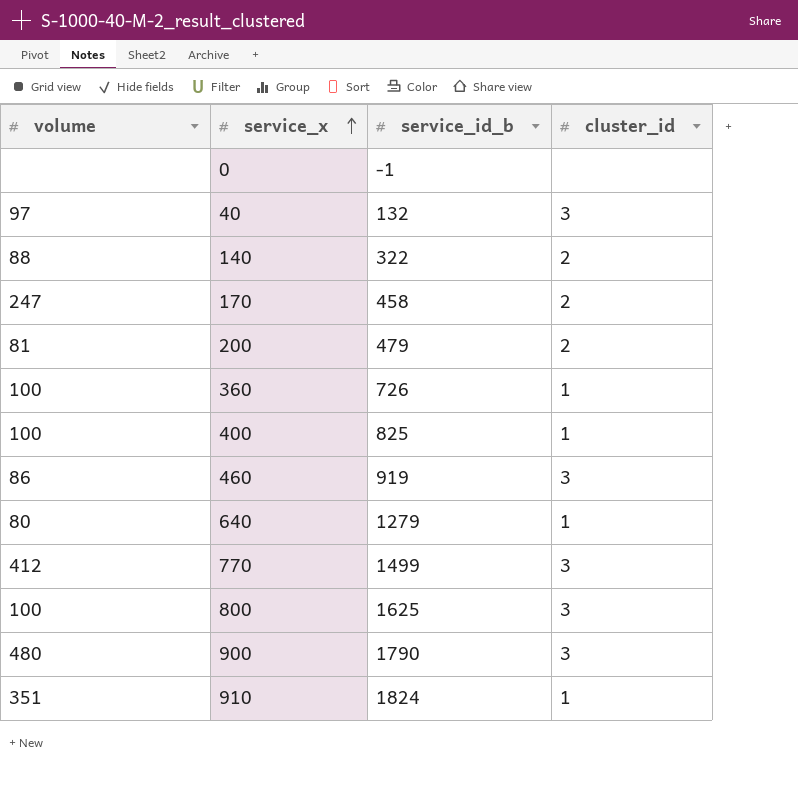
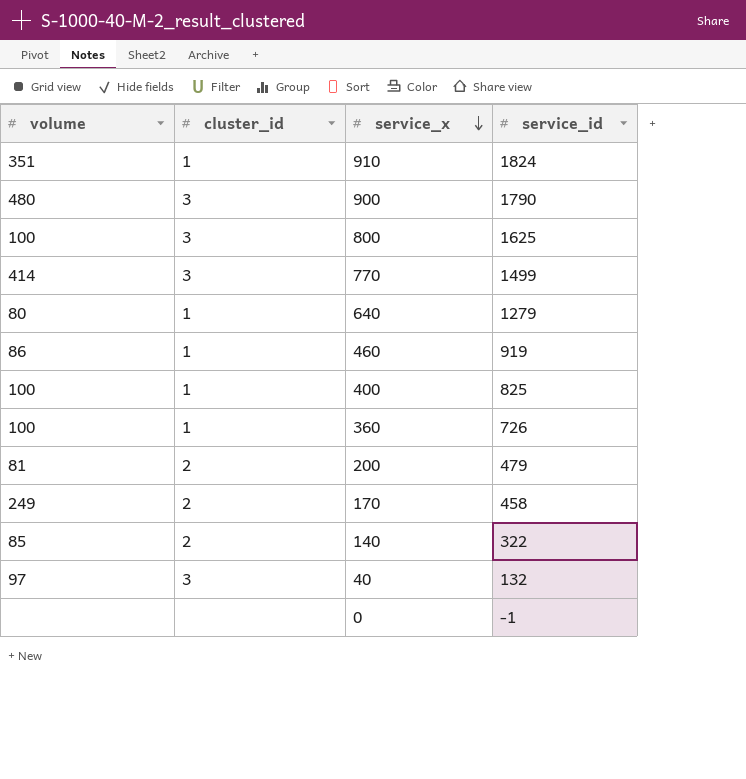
row order: service_x ascending -> service_x descending
column cluster_id | position: 4 -> 2
column name: service_id_b -> service_id
770 | volume: 412 -> 414
460 | cluster_id: 3 -> 1
170 | volume: 247 -> 249
140 | volume: 88 -> 85

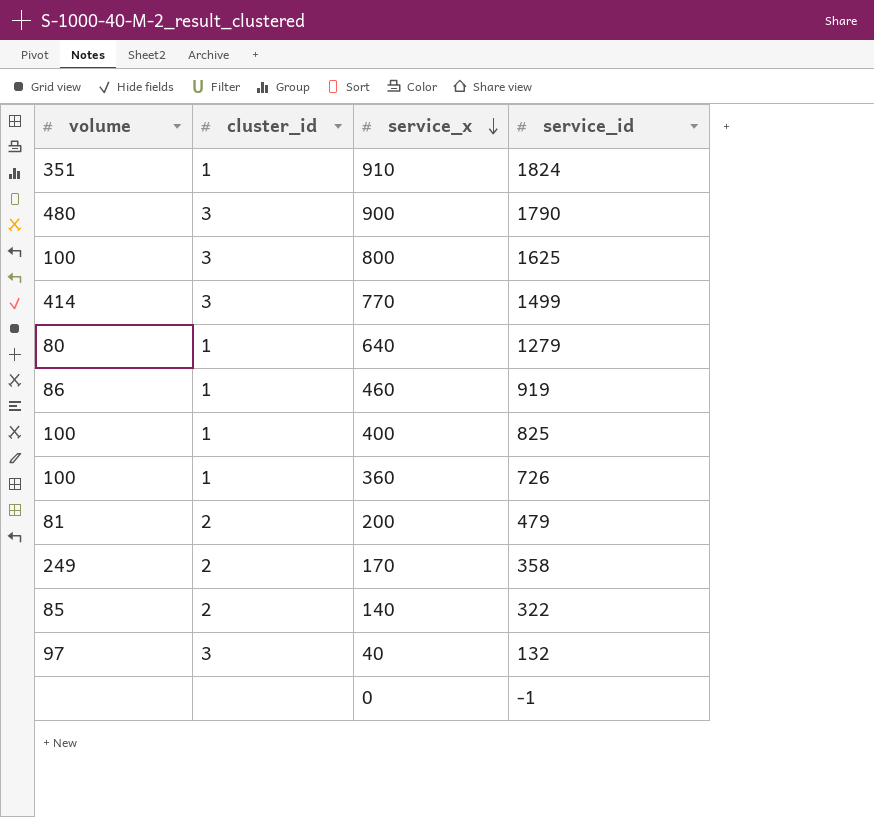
170 | service_id: 458 -> 358

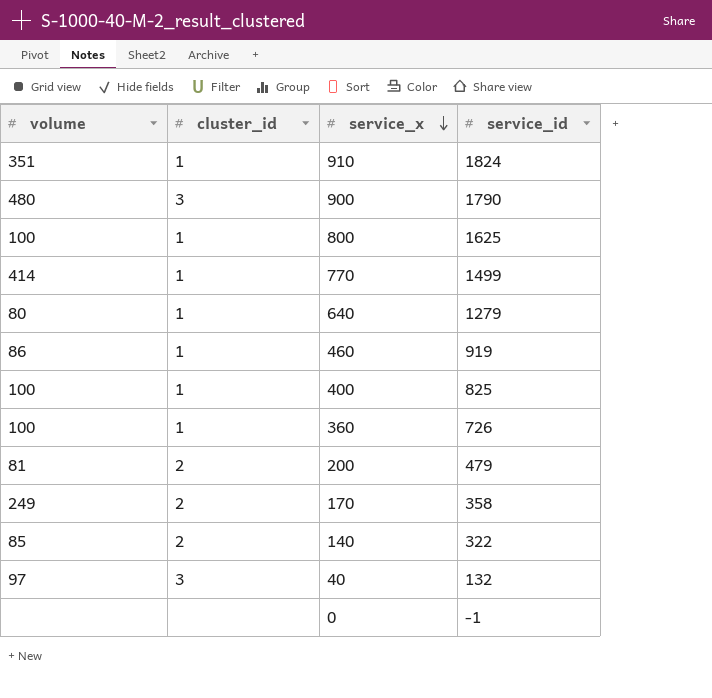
800 | cluster_id: 3 -> 1
770 | cluster_id: 3 -> 1

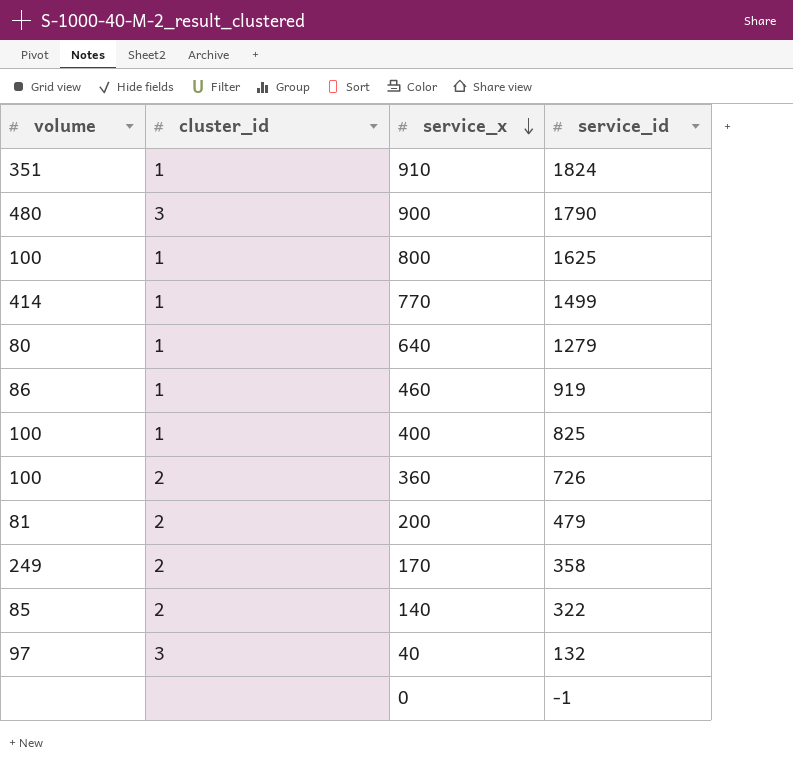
360 | cluster_id: 1 -> 2

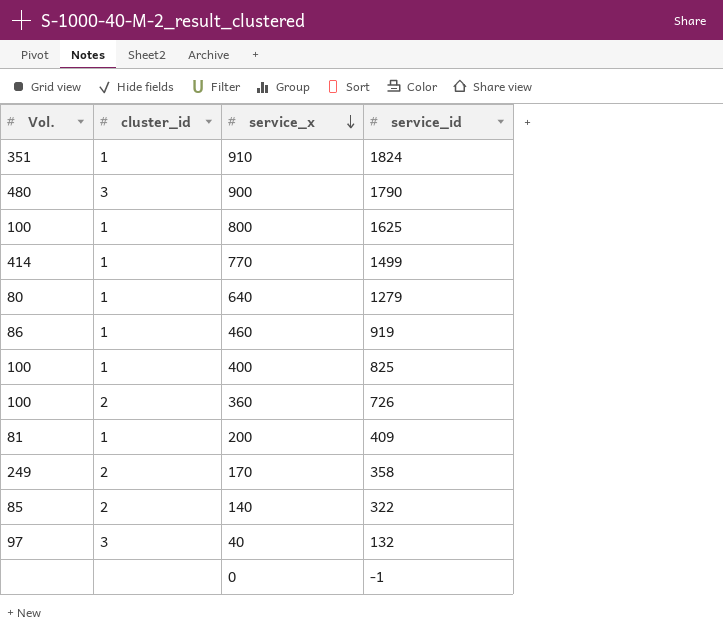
column name: volume -> Vol.
200 | cluster_id: 2 -> 1
200 | service_id: 479 -> 409

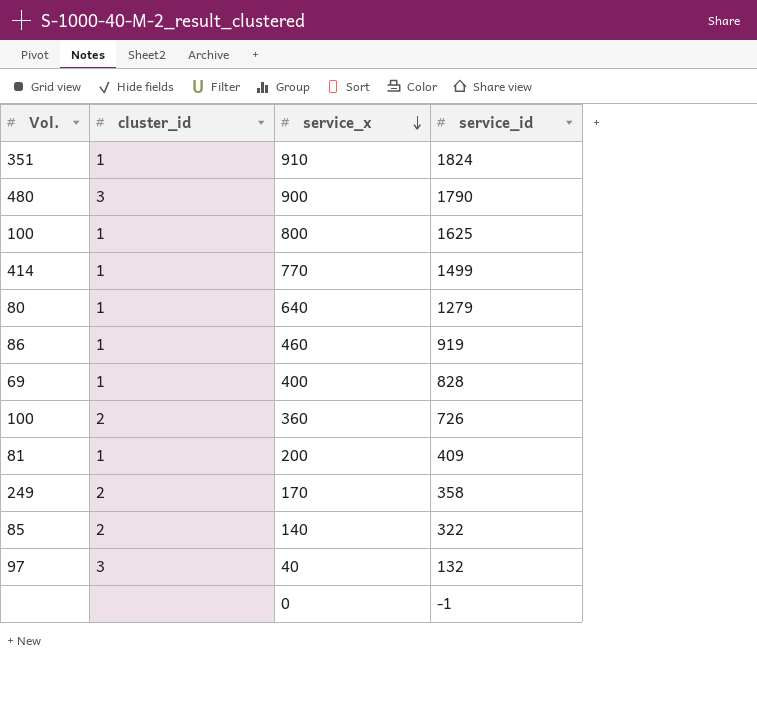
400 | Vol.: 100 -> 69
400 | service_id: 825 -> 828

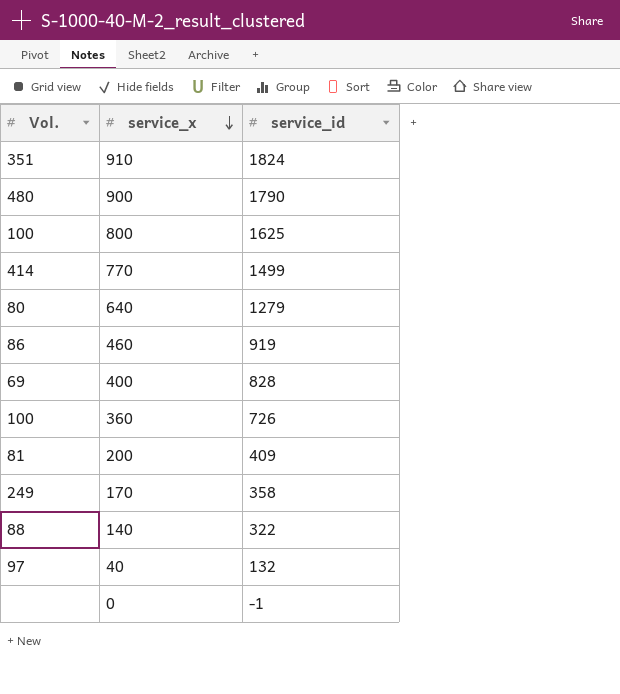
column cluster_id | position: 2 -> none
140 | Vol.: 85 -> 88

